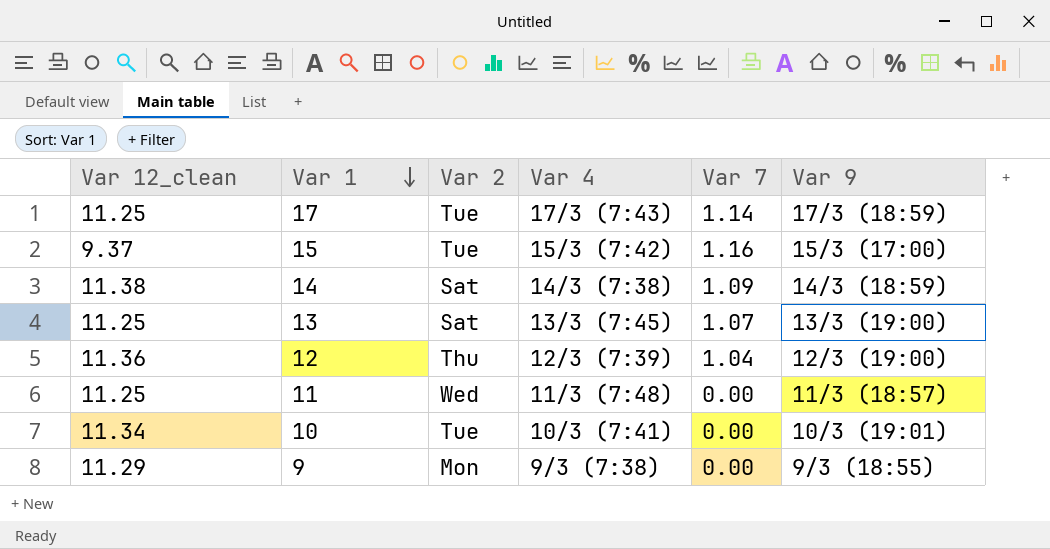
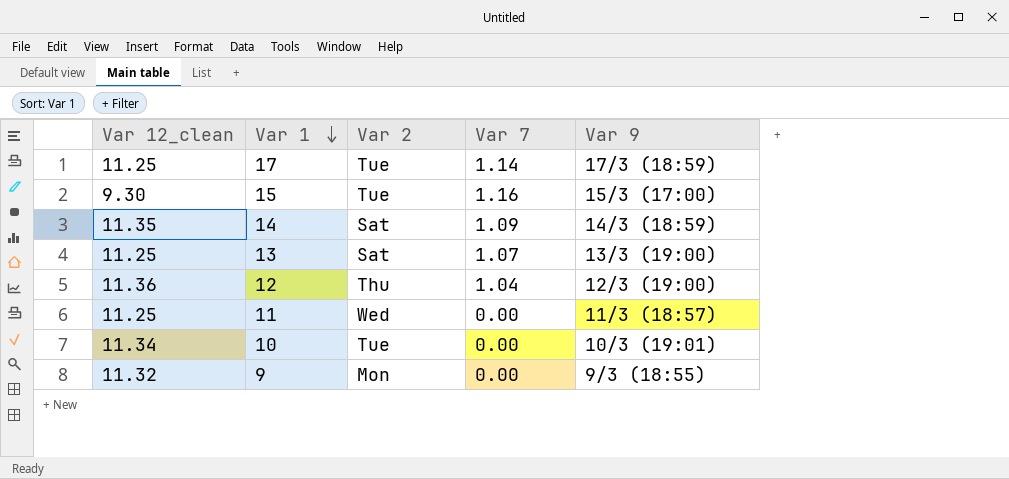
column Var 4 | position: 4 -> none
15 | Var 12_clean: 9.37 -> 9.30
14 | Var 12_clean: 11.38 -> 11.35
9 | Var 12_clean: 11.29 -> 11.32

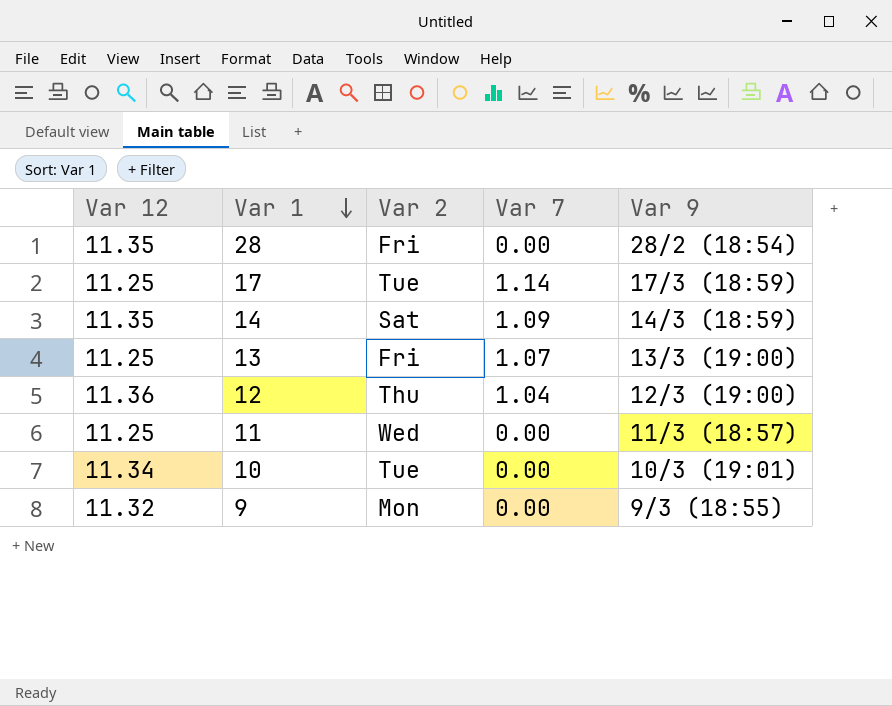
column name: Var 12_clean -> Var 12
row 15: 9.30 | Tue | 1.16 | 15/3 (17:00) -> none
row 28: none -> 11.35 | Fri | 0.00 | 28/2 (18:54)
13 | Var 2: Sat -> Fri

